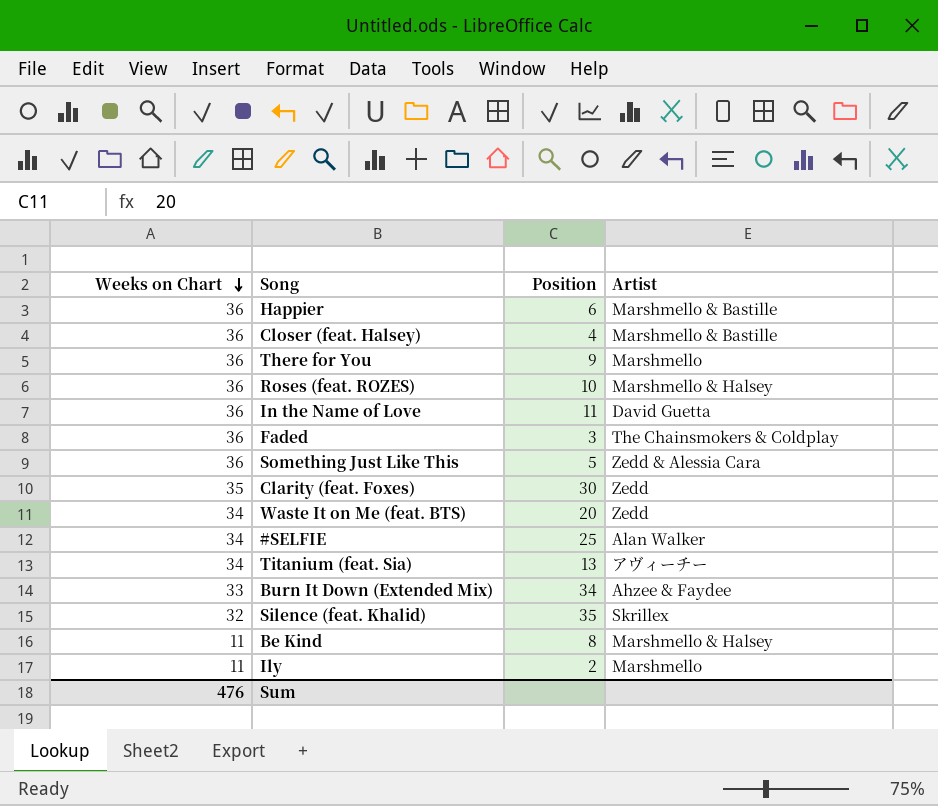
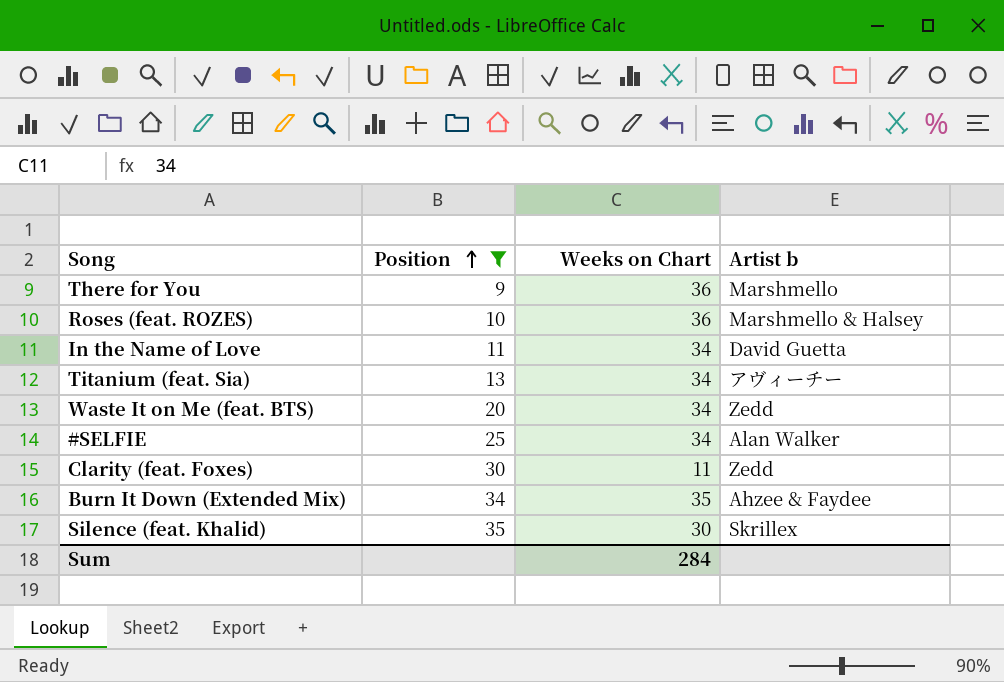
filter: none -> Position >= 9
row order: Weeks on Chart descending -> Position ascending
column Weeks on Chart | position: 1 -> 3
column name: Artist -> Artist b
In the Name of Love | Weeks on Chart: 36 -> 34
Clarity (feat. Foxes) | Weeks on Chart: 35 -> 11
Burn It Down (Extended Mix) | Weeks on Chart: 33 -> 35
Silence (feat. Khalid) | Weeks on Chart: 32 -> 30
Sum | Weeks on Chart: 476 -> 284

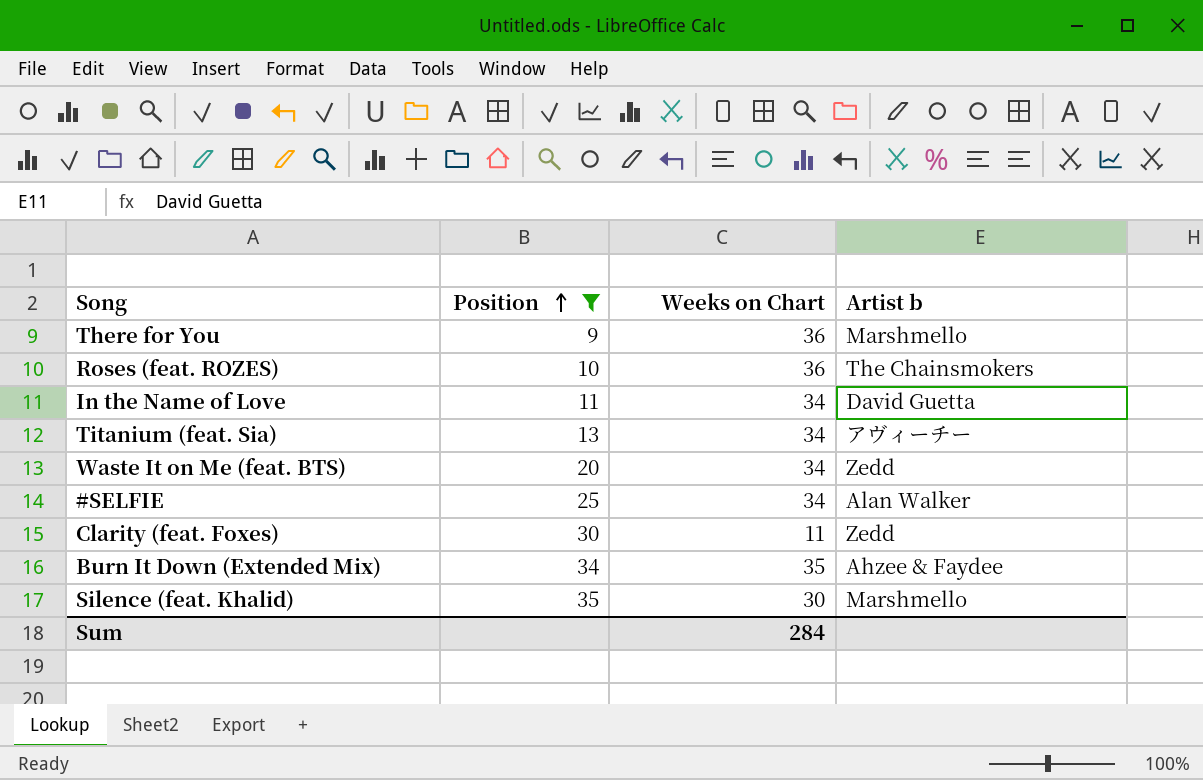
Roses (feat. ROZES) | Artist b: Marshmello & Halsey -> The Chainsmokers
Silence (feat. Khalid) | Artist b: Skrillex -> Marshmello

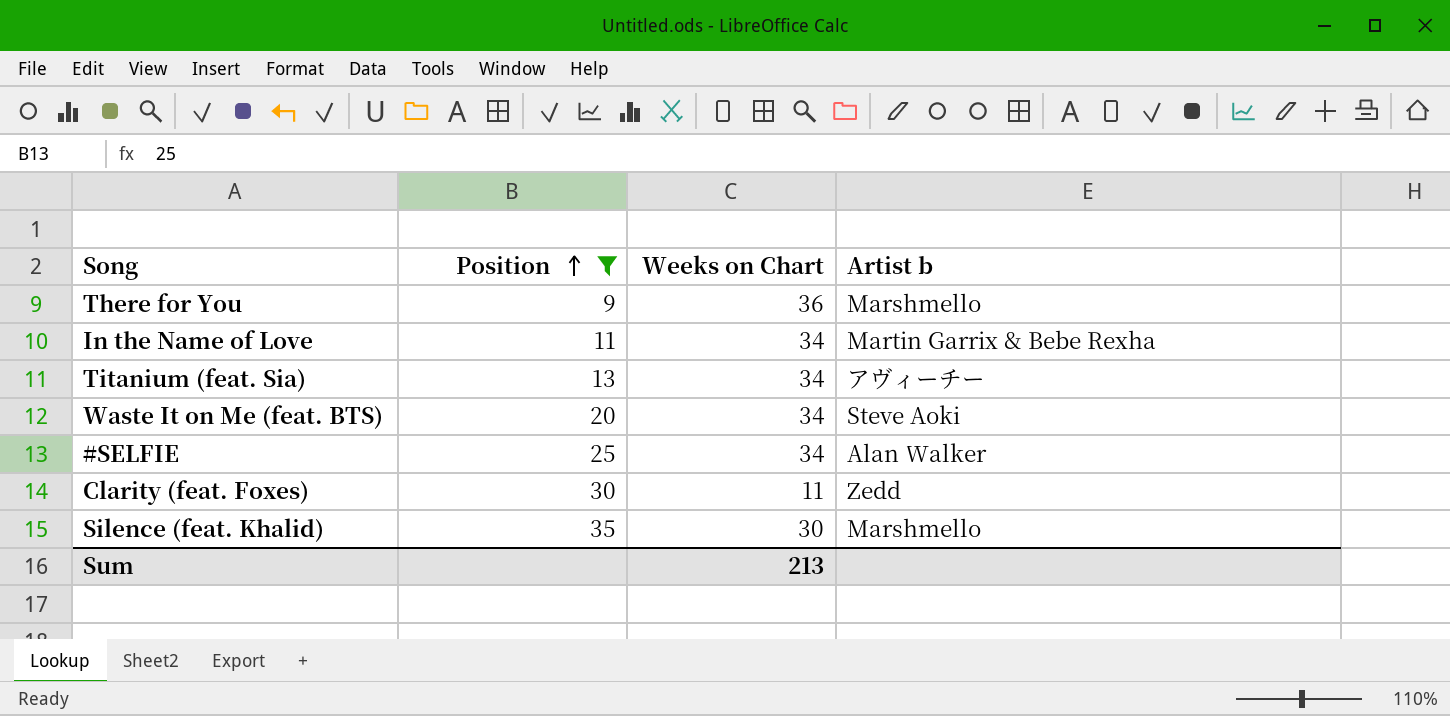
row Roses (feat. ROZES): 10 | 36 | The Chainsmokers -> none
row Burn It Down (Extended Mix): 34 | 35 | Ahzee & Faydee -> none
In the Name of Love | Artist b: David Guetta -> Martin Garrix & Bebe Rexha
Waste It on Me (feat. BTS) | Artist b: Zedd -> Steve Aoki
Sum | Weeks on Chart: 284 -> 213

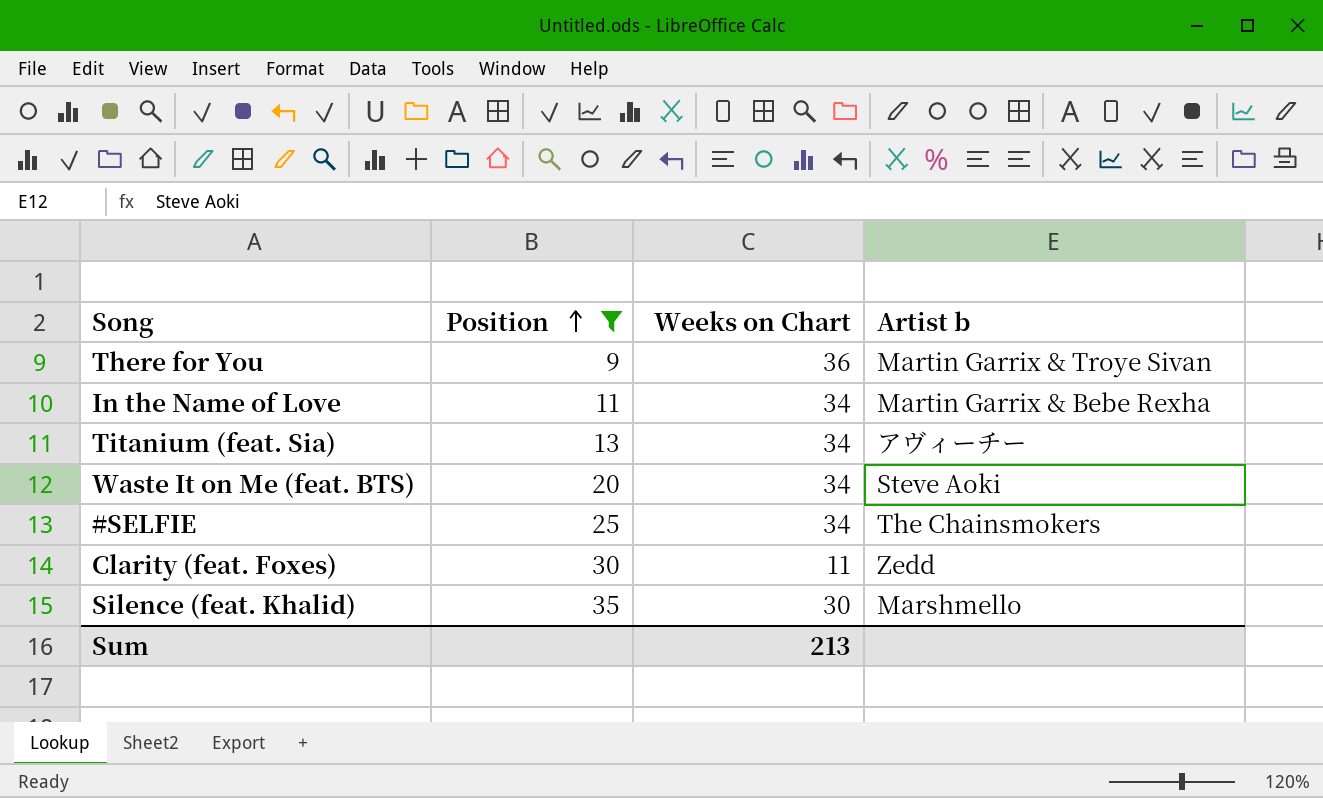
There for You | Artist b: Marshmello -> Martin Garrix & Troye Sivan
#SELFIE | Artist b: Alan Walker -> The Chainsmokers

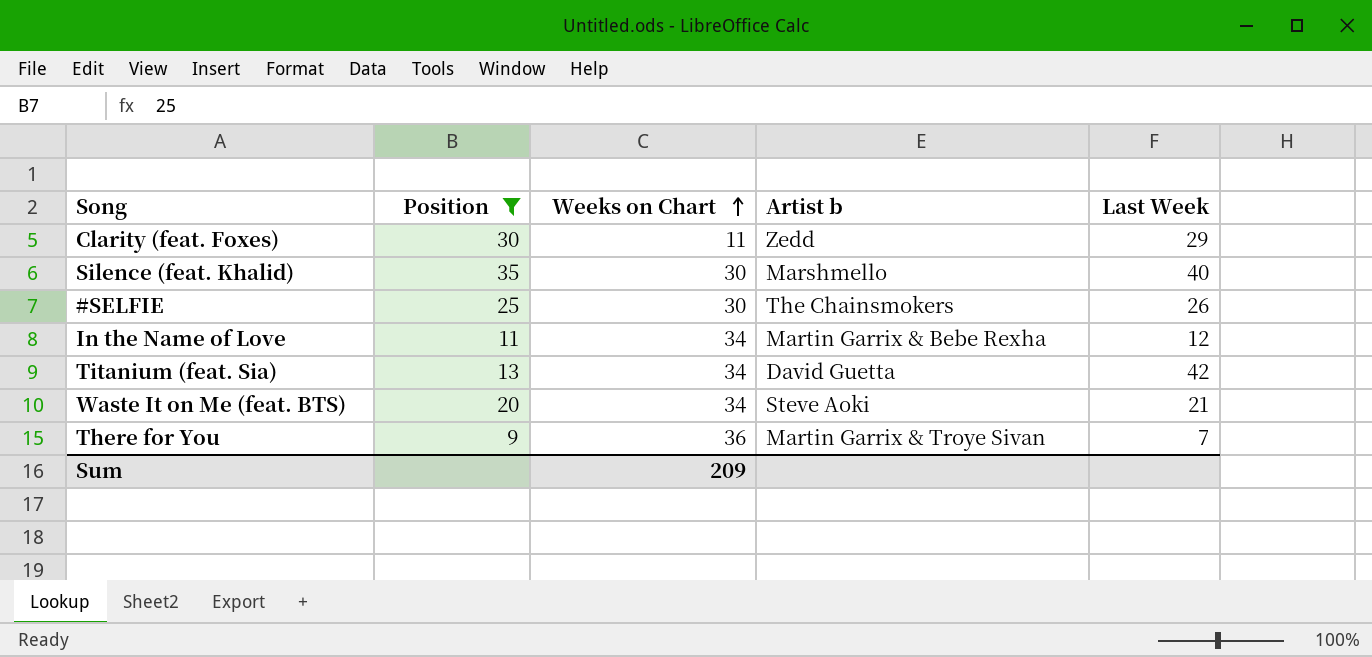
row order: Position ascending -> Weeks on Chart ascending
column Last Week | position: none -> 5
#SELFIE | Weeks on Chart: 34 -> 30
Titanium (feat. Sia) | Artist b: アヴィーチー -> David Guetta
Sum | Weeks on Chart: 213 -> 209

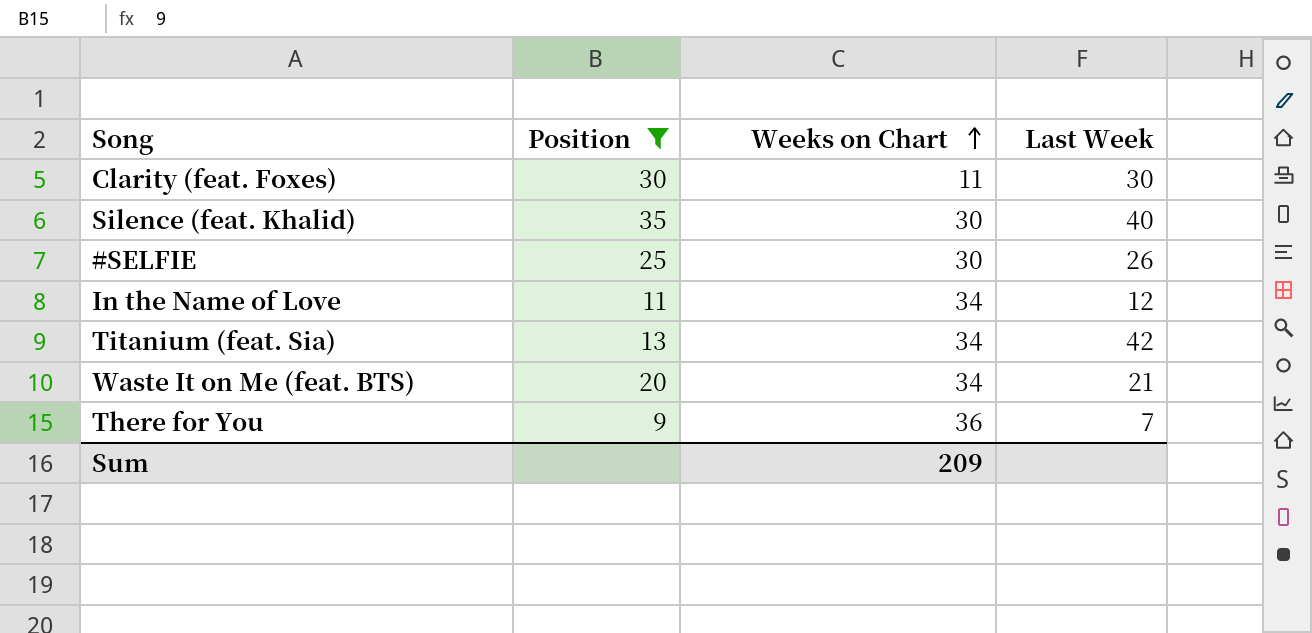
column Artist b | position: 4 -> none
Clarity (feat. Foxes) | Last Week: 29 -> 30

